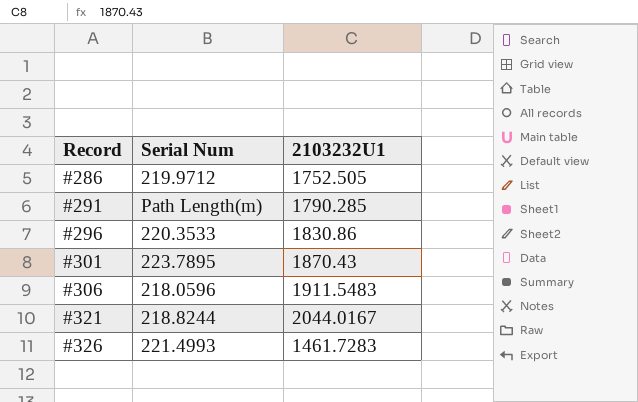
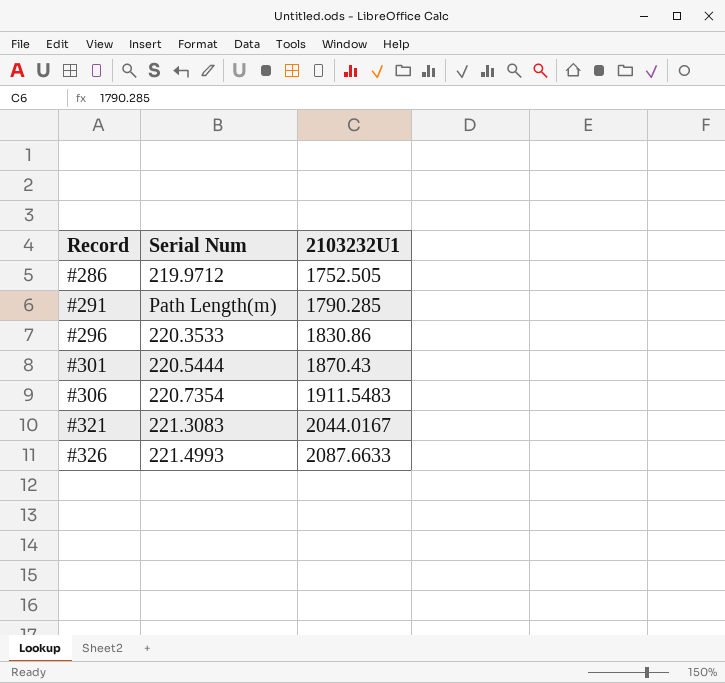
#301 | Serial Num: 223.7895 -> 220.5444
#306 | Serial Num: 218.0596 -> 220.7354
#321 | Serial Num: 218.8244 -> 221.3083
#326 | 2103232U1: 1461.7283 -> 2087.6633

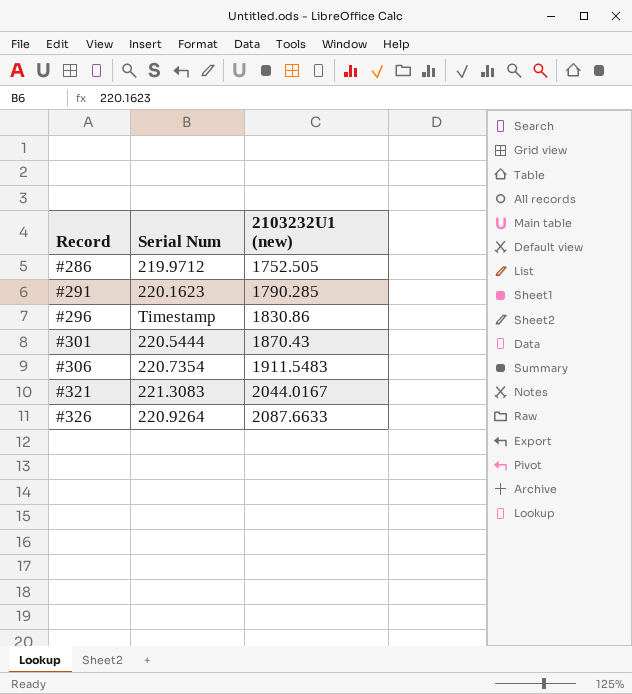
column name: 2103232U1 -> 2103232U1 (new)
#291 | Serial Num: Path Length(m) -> 220.1623
#296 | Serial Num: 220.3533 -> Timestamp
#326 | Serial Num: 221.4993 -> 220.9264

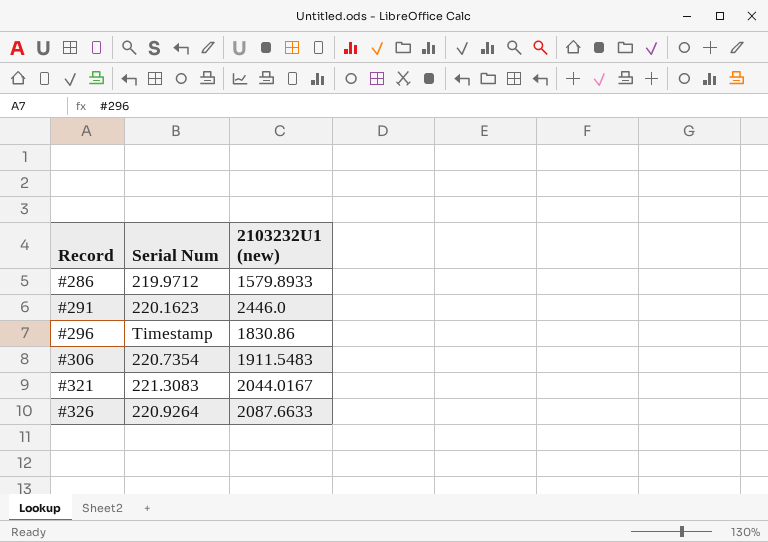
row #301: 220.5444 | 1870.43 -> none
#286 | 2103232U1 (new): 1752.505 -> 1579.8933
#291 | 2103232U1 (new): 1790.285 -> 2446.0

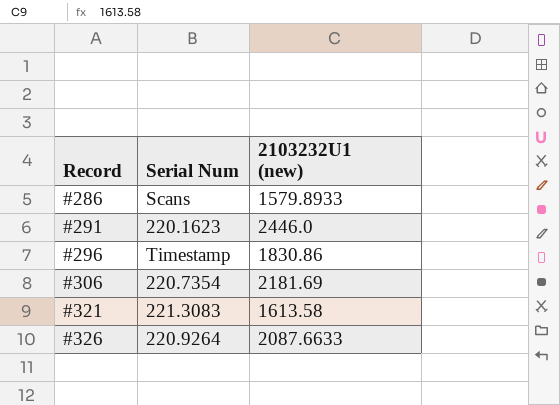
#286 | Serial Num: 219.9712 -> Scans
#306 | 2103232U1 (new): 1911.5483 -> 2181.69
#321 | 2103232U1 (new): 2044.0167 -> 1613.58

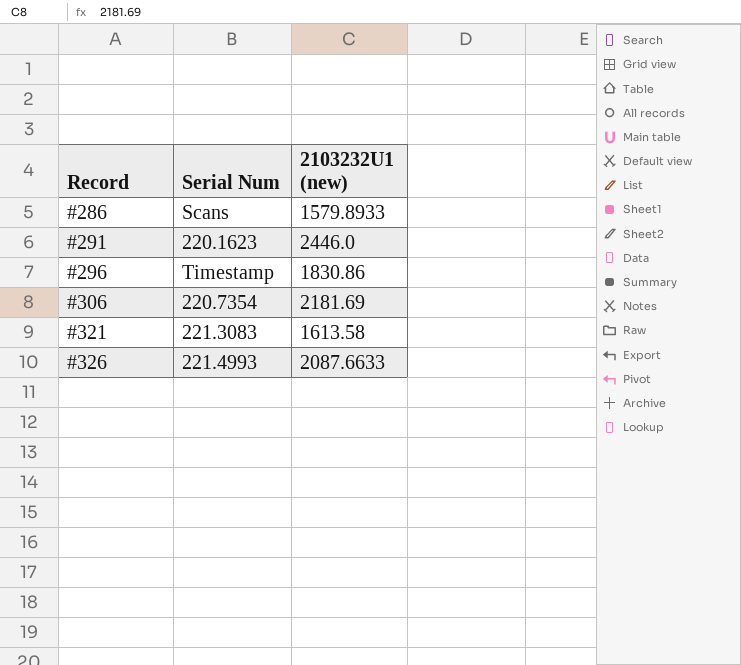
#326 | Serial Num: 220.9264 -> 221.4993

